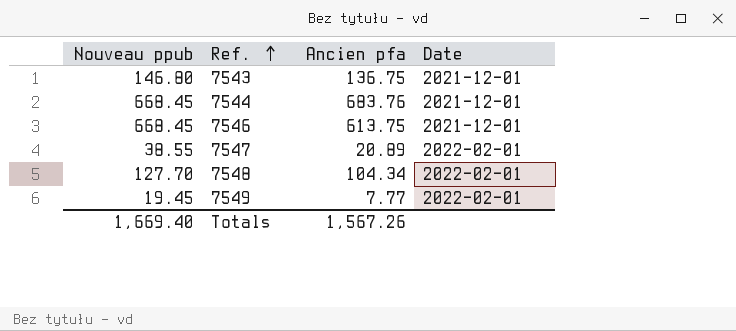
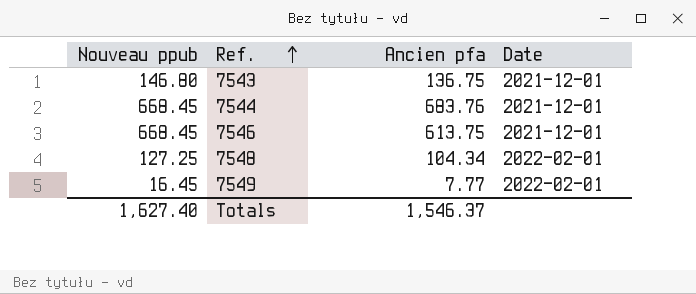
row 7547: 38.55 | 20.89 | 2022-02-01 -> none
7548 | Nouveau ppub: 127.70 -> 127.25
7549 | Nouveau ppub: 19.45 -> 16.45
Totals | Nouveau ppub: 1,669.40 -> 1,627.40
Totals | Ancien pfa: 1,567.26 -> 1,546.37

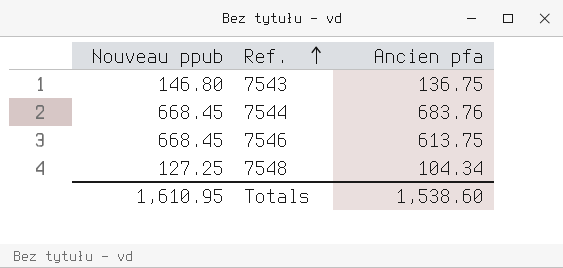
column Date | position: 4 -> none
row 7549: 16.45 | 7.77 | 2022-02-01 -> none
Totals | Nouveau ppub: 1,627.40 -> 1,610.95
Totals | Ancien pfa: 1,546.37 -> 1,538.60

